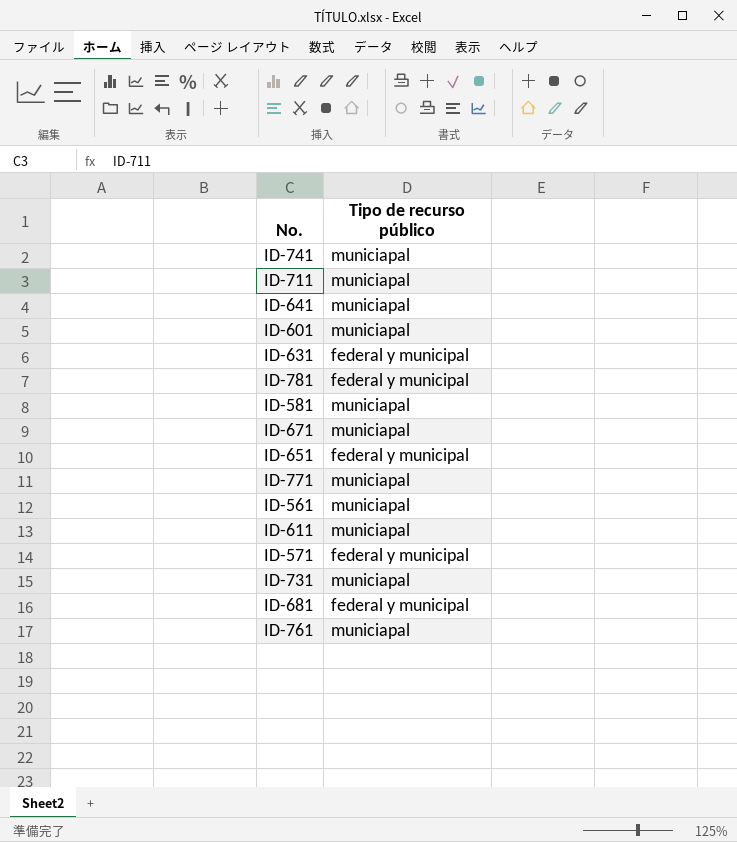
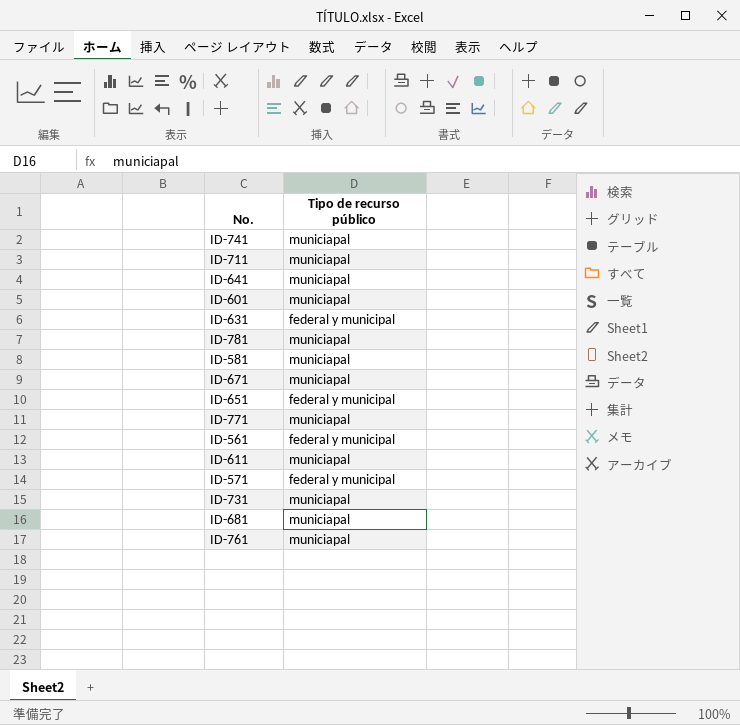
ID-781 | Tipo de recurso público: federal y municipal -> municiapal
ID-561 | Tipo de recurso público: municiapal -> federal y municipal
ID-681 | Tipo de recurso público: federal y municipal -> municiapal

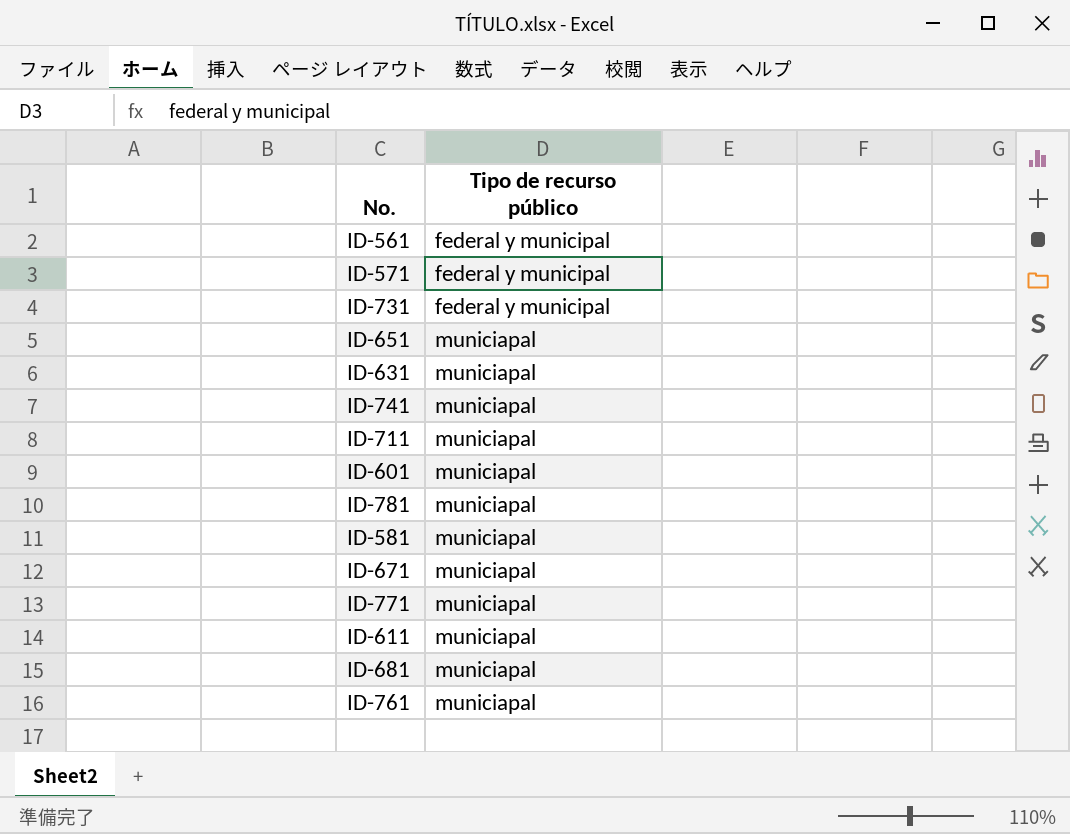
row order: none -> Tipo de recurso público ascending
row ID-641: municiapal -> none
ID-731 | Tipo de recurso público: municiapal -> federal y municipal
ID-651 | Tipo de recurso público: federal y municipal -> municiapal
ID-631 | Tipo de recurso público: federal y municipal -> municiapal

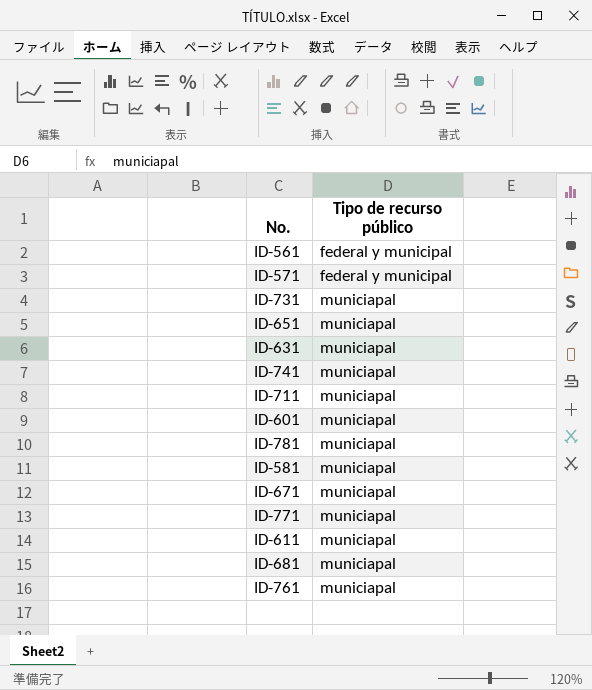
ID-731 | Tipo de recurso público: federal y municipal -> municiapal

